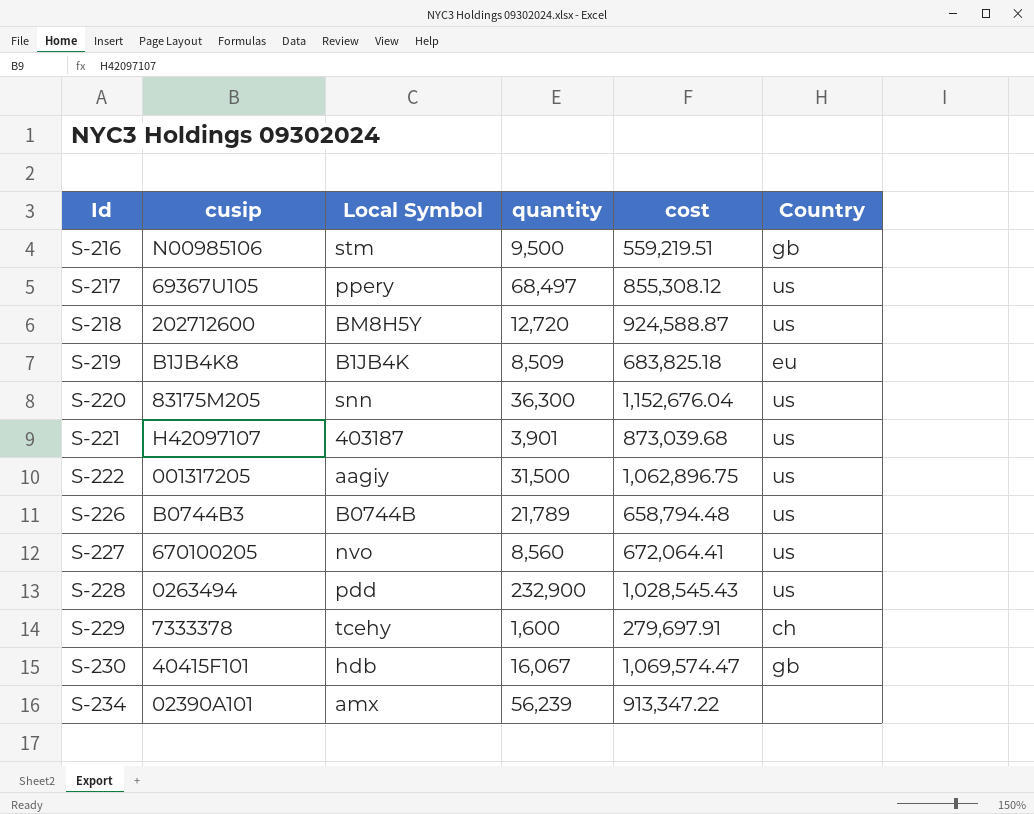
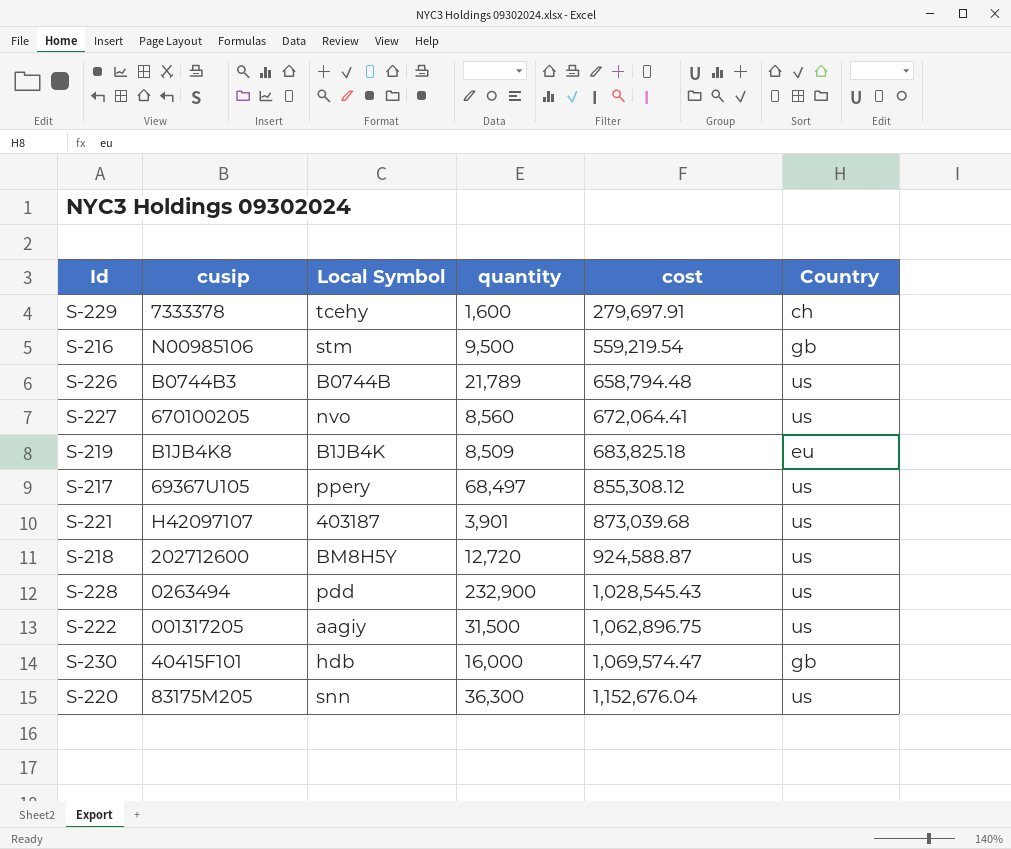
row order: Id ascending -> cost ascending
row S-234: 02390A101 | amx | 56,239 | 913,347.22 | none -> none
S-216 | cost: 559,219.51 -> 559,219.54
S-230 | quantity: 16,067 -> 16,000

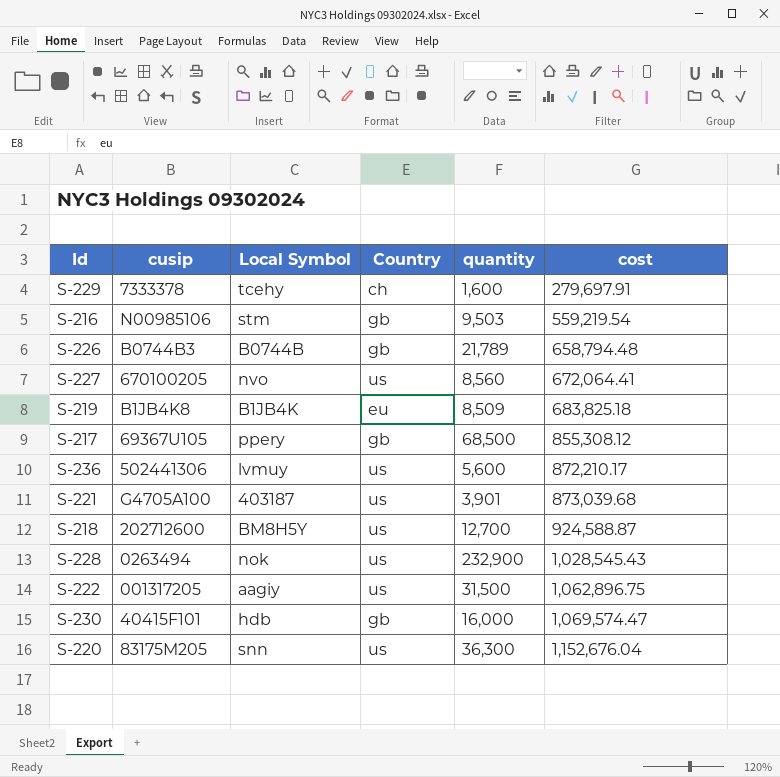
column Country | position: 6 -> 4
S-216 | quantity: 9,500 -> 9,503
S-226 | Country: us -> gb
S-217 | Country: us -> gb
S-217 | quantity: 68,497 -> 68,500
row S-236: none -> 502441306 | lvmuy | us | 5,600 | 872,210.17
S-221 | cusip: H42097107 -> G4705A100
S-218 | quantity: 12,720 -> 12,700
S-228 | Local Symbol: pdd -> nok

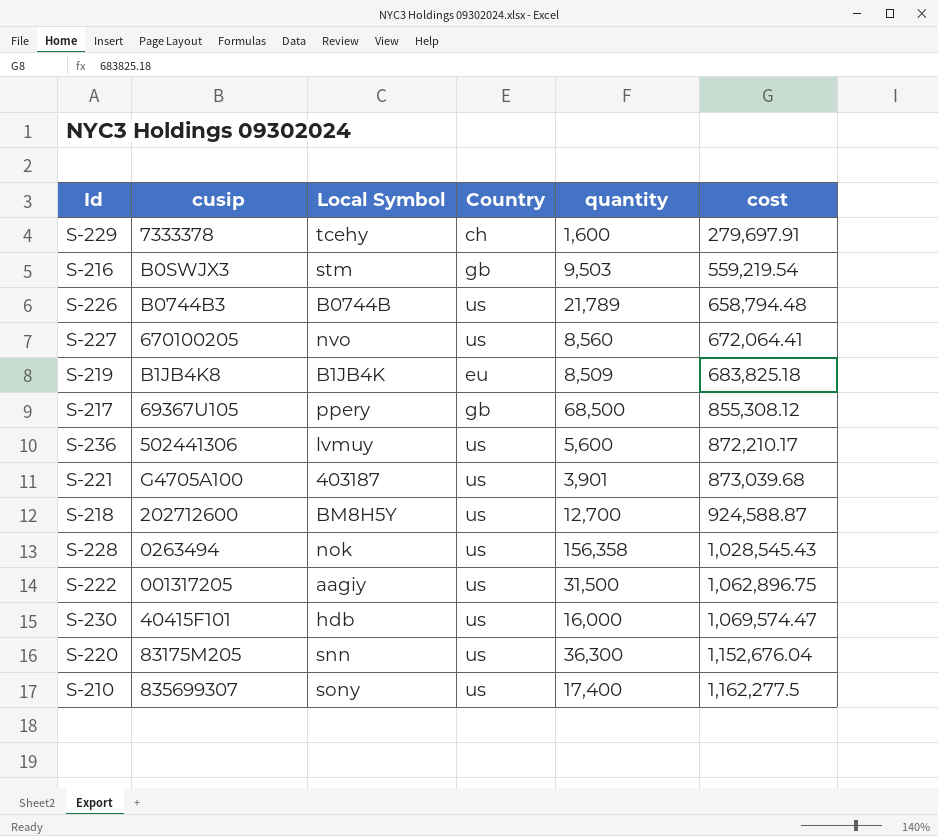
S-216 | cusip: N00985106 -> B0SWJX3
S-226 | Country: gb -> us
S-228 | quantity: 232,900 -> 156,358
S-230 | Country: gb -> us
row S-210: none -> 835699307 | sony | us | 17,400 | 1,162,277.5

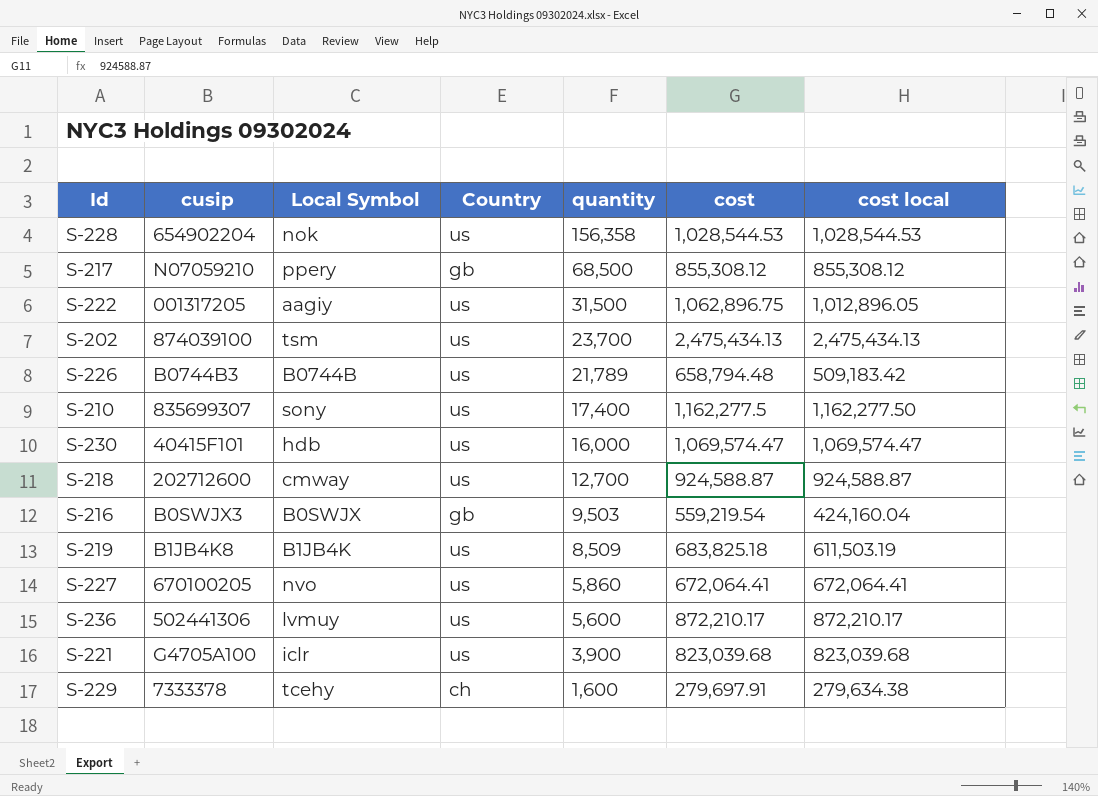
row order: cost ascending -> quantity descending
column cost local | position: none -> 7
row S-220: 83175M205 | snn | us | 36,300 | 1,152,676.04 -> none
S-228 | cusip: 0263494 -> 654902204
S-228 | cost: 1,028,545.43 -> 1,028,544.53
S-217 | cusip: 69367U105 -> N07059210
row S-202: none -> 874039100 | tsm | us | 23,700 | 2,475,434.13 | 2,475,434.13
S-218 | Local Symbol: BM8H5Y -> cmway
S-216 | Local Symbol: stm -> B0SWJX
S-219 | Country: eu -> us
S-227 | quantity: 8,560 -> 5,860
S-221 | Local Symbol: 403187 -> iclr
S-221 | quantity: 3,901 -> 3,900
S-221 | cost: 873,039.68 -> 823,039.68

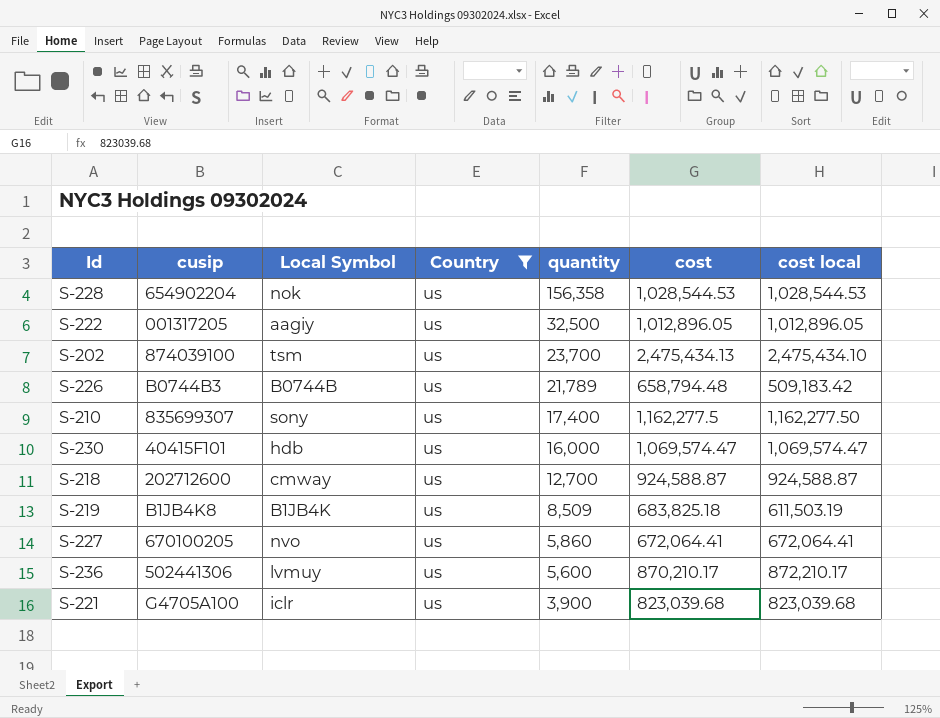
filter: none -> Country = us
S-222 | quantity: 31,500 -> 32,500
S-222 | cost: 1,062,896.75 -> 1,012,896.05
S-202 | cost local: 2,475,434.13 -> 2,475,434.10
S-236 | cost: 872,210.17 -> 870,210.17

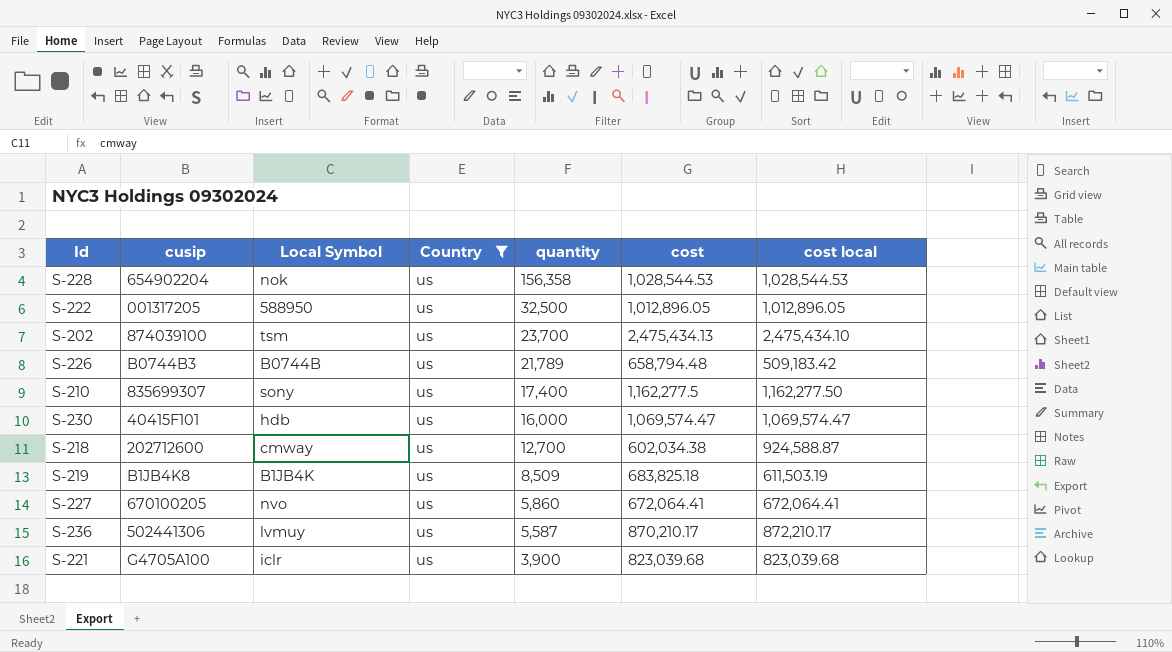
S-222 | Local Symbol: aagiy -> 588950
S-218 | cost: 924,588.87 -> 602,034.38
S-236 | quantity: 5,600 -> 5,587

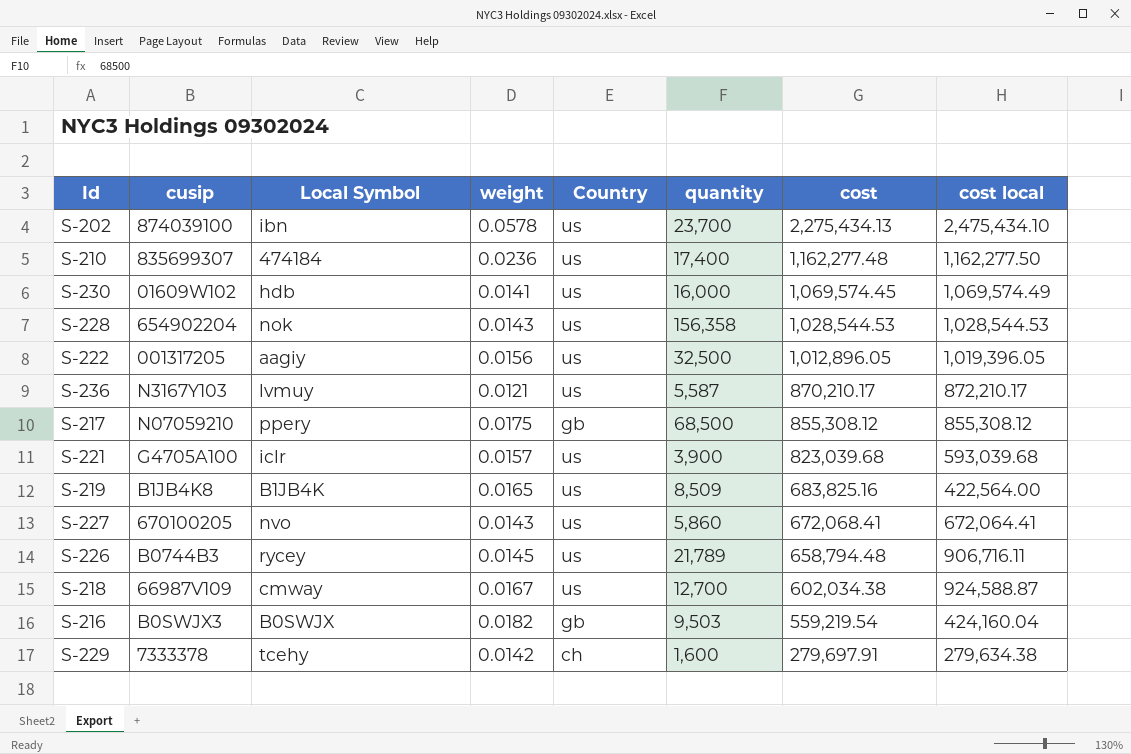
filter: Country = us -> none
row order: quantity descending -> cost descending
column weight | position: none -> 4
S-202 | Local Symbol: tsm -> ibn
S-202 | cost: 2,475,434.13 -> 2,275,434.13
S-210 | Local Symbol: sony -> 474184
S-210 | cost: 1,162,277.5 -> 1,162,277.48
S-230 | cusip: 40415F101 -> 01609W102
S-230 | cost: 1,069,574.47 -> 1,069,574.45
S-230 | cost local: 1,069,574.47 -> 1,069,574.49
S-222 | Local Symbol: 588950 -> aagiy
S-222 | cost local: 1,012,896.05 -> 1,019,396.05
S-236 | cusip: 502441306 -> N3167Y103
S-221 | cost local: 823,039.68 -> 593,039.68
S-219 | cost: 683,825.18 -> 683,825.16
S-219 | cost local: 611,503.19 -> 422,564.00
S-227 | cost: 672,064.41 -> 672,068.41
S-226 | Local Symbol: B0744B -> rycey
S-226 | cost local: 509,183.42 -> 906,716.11
S-218 | cusip: 202712600 -> 66987V109

